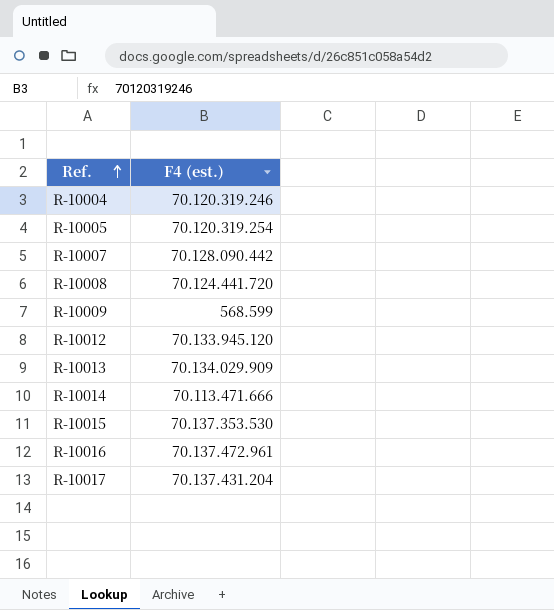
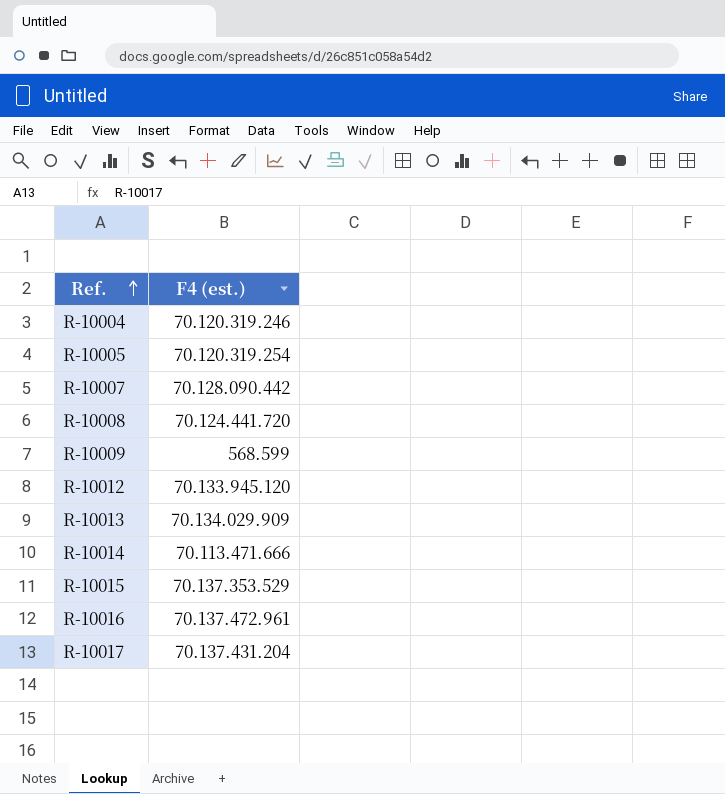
R-10015 | F4 (est.): 70.137.353.530 -> 70.137.353.529

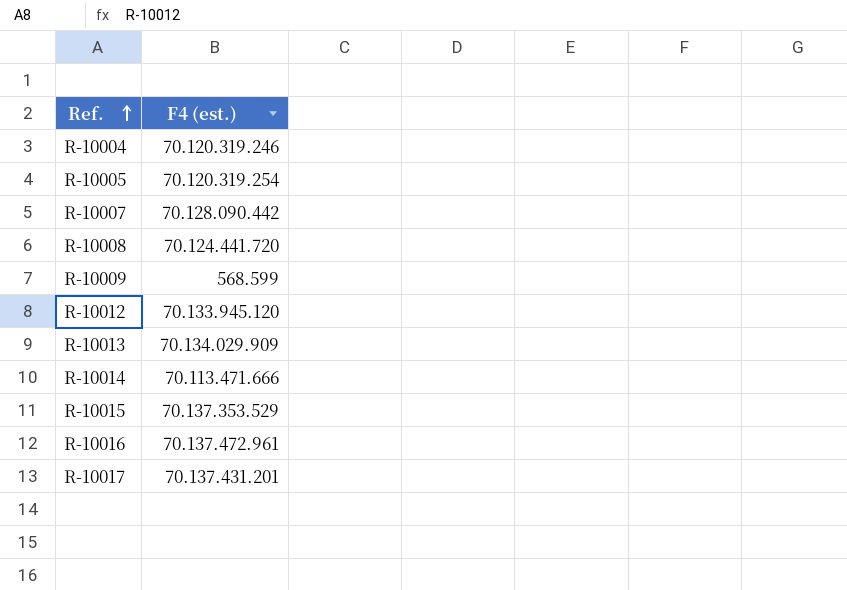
R-10017 | F4 (est.): 70.137.431.204 -> 70.137.431.201

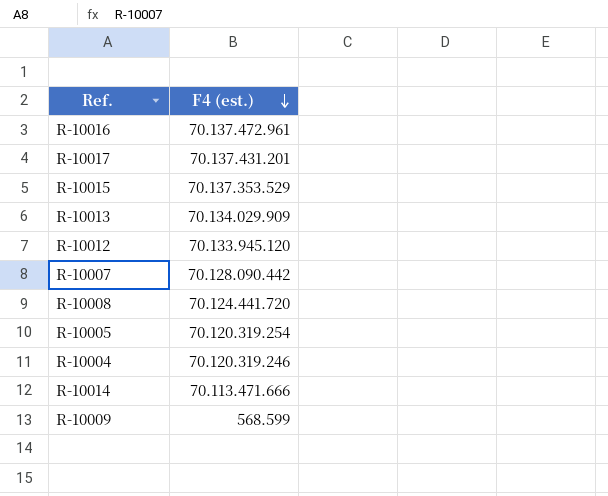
row order: Ref. ascending -> F4 (est.) descending

